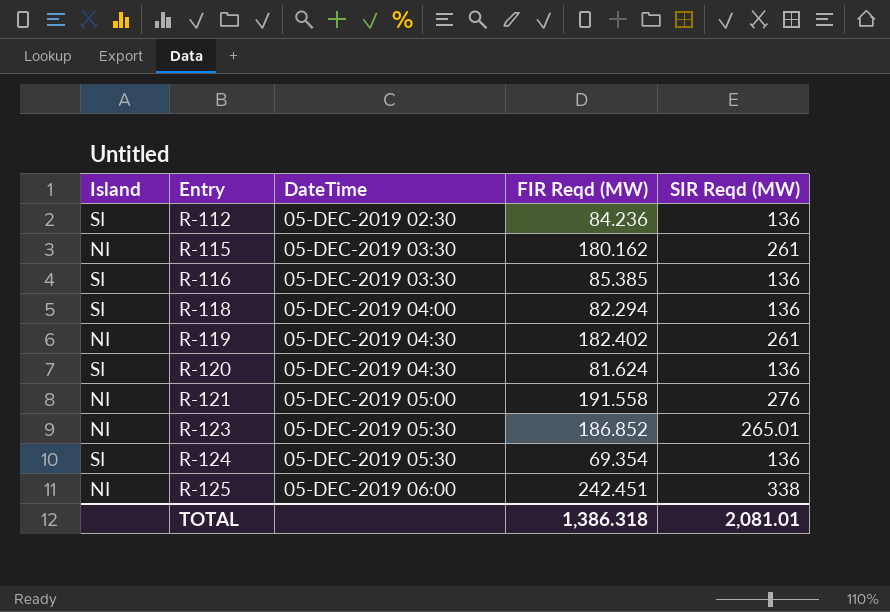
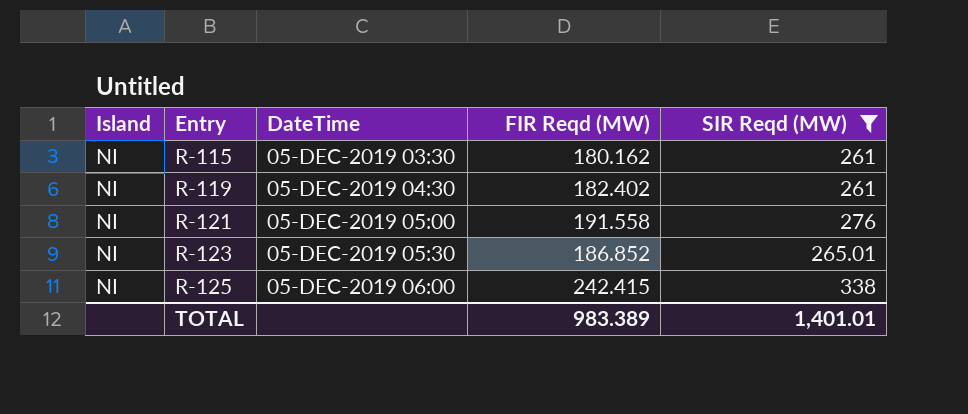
filter: none -> SIR Reqd (MW) != 136
R-125 | FIR Reqd (MW): 242.451 -> 242.415
TOTAL | FIR Reqd (MW): 1,386.318 -> 983.389
TOTAL | SIR Reqd (MW): 2,081.01 -> 1,401.01

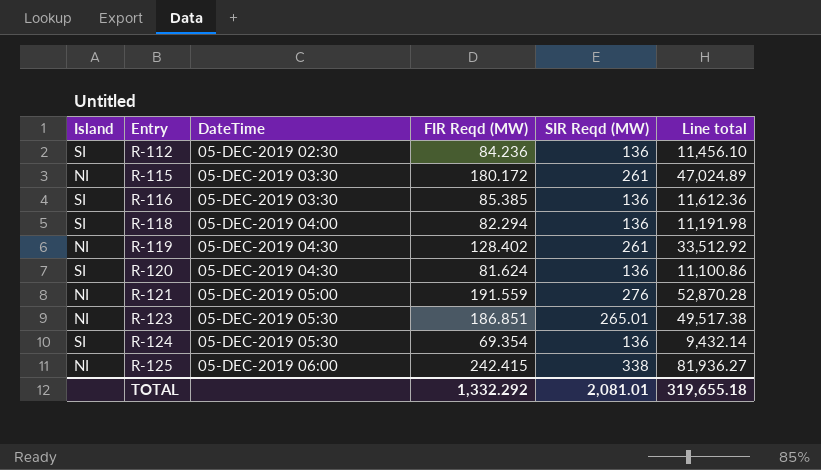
filter: SIR Reqd (MW) != 136 -> none
column Line total | formula: none -> [FIR Reqd (MW)] * [SIR Reqd (MW)]
R-115 | FIR Reqd (MW): 180.162 -> 180.172
R-119 | FIR Reqd (MW): 182.402 -> 128.402
R-121 | FIR Reqd (MW): 191.558 -> 191.559
R-123 | FIR Reqd (MW): 186.852 -> 186.851
TOTAL | FIR Reqd (MW): 983.389 -> 1,332.292
TOTAL | SIR Reqd (MW): 1,401.01 -> 2,081.01

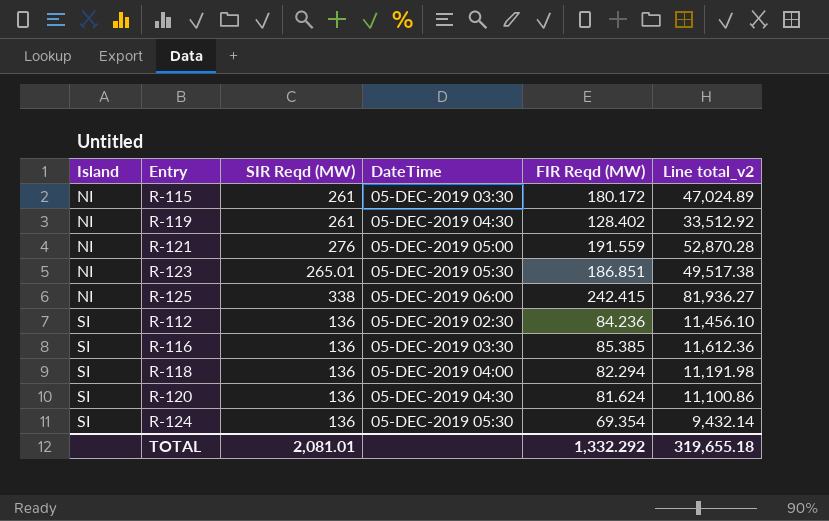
row order: Entry ascending -> Island ascending
column SIR Reqd (MW) | position: 5 -> 3
column name: Line total -> Line total_v2

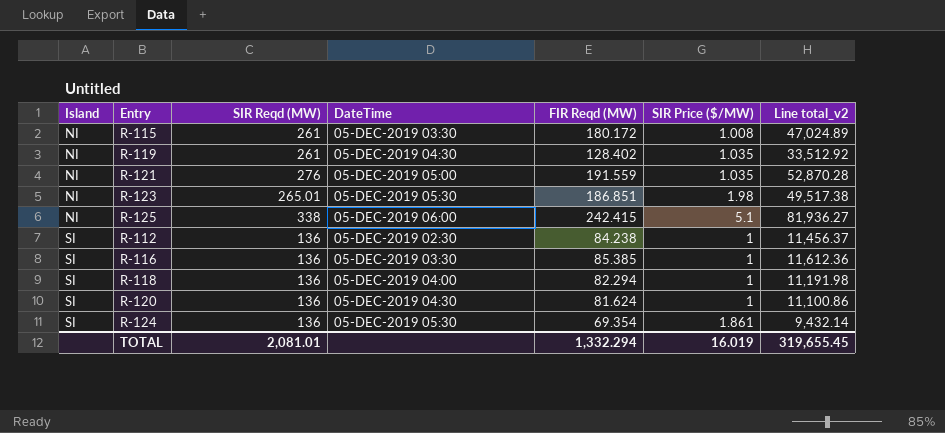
column SIR Price ($/MW) | position: none -> 6
R-112 | FIR Reqd (MW): 84.236 -> 84.238
R-112 | Line total_v2: 11,456.10 -> 11,456.37
TOTAL | FIR Reqd (MW): 1,332.292 -> 1,332.294
TOTAL | Line total_v2: 319,655.18 -> 319,655.45

